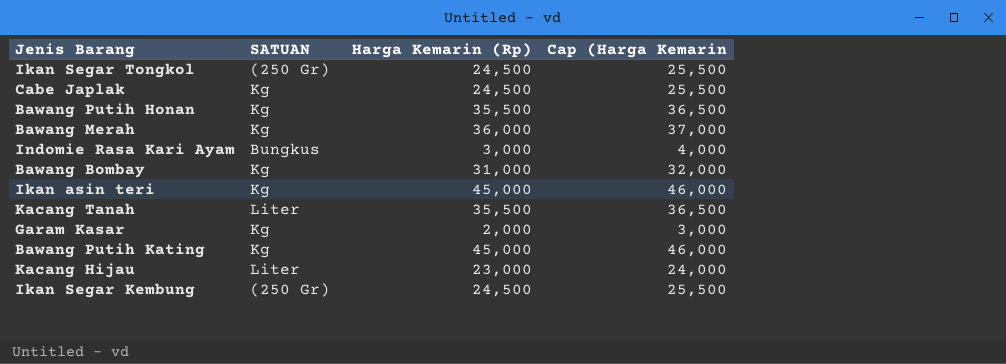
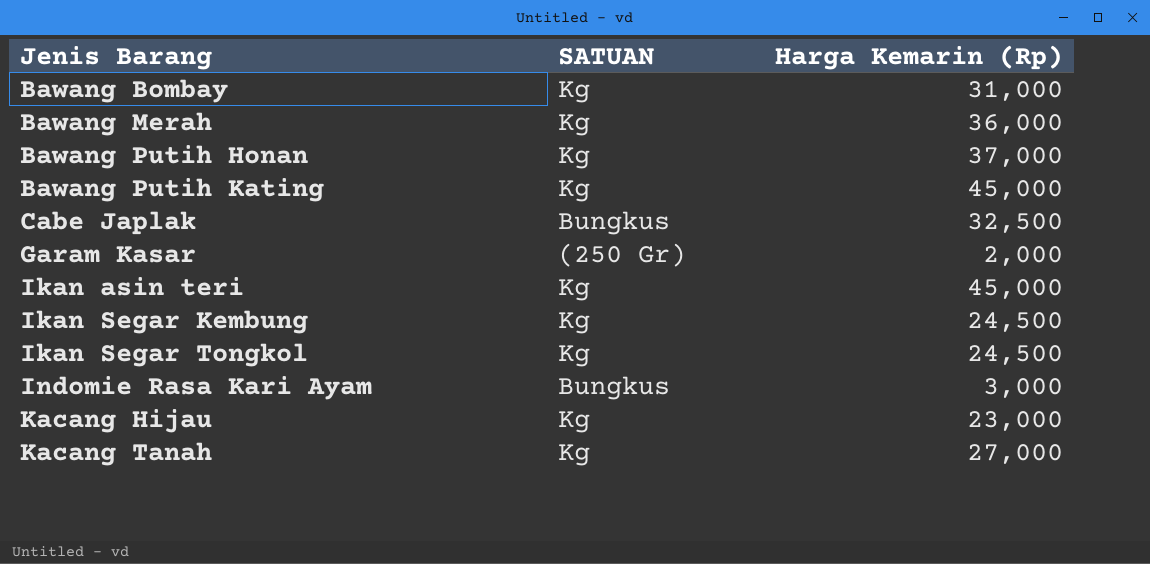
row order: none -> Jenis Barang ascending
column Cap (Harga Kemarin | formula: [Harga Kemarin (Rp)] + 1000 -> none
Bawang Putih Honan | Harga Kemarin (Rp): 35,500 -> 37,000
Cabe Japlak | SATUAN: Kg -> Bungkus
Cabe Japlak | Harga Kemarin (Rp): 24,500 -> 32,500
Garam Kasar | SATUAN: Kg -> (250 Gr)
Ikan Segar Kembung | SATUAN: (250 Gr) -> Kg
Ikan Segar Tongkol | SATUAN: (250 Gr) -> Kg
Kacang Hijau | SATUAN: Liter -> Kg
Kacang Tanah | SATUAN: Liter -> Kg
Kacang Tanah | Harga Kemarin (Rp): 35,500 -> 27,000

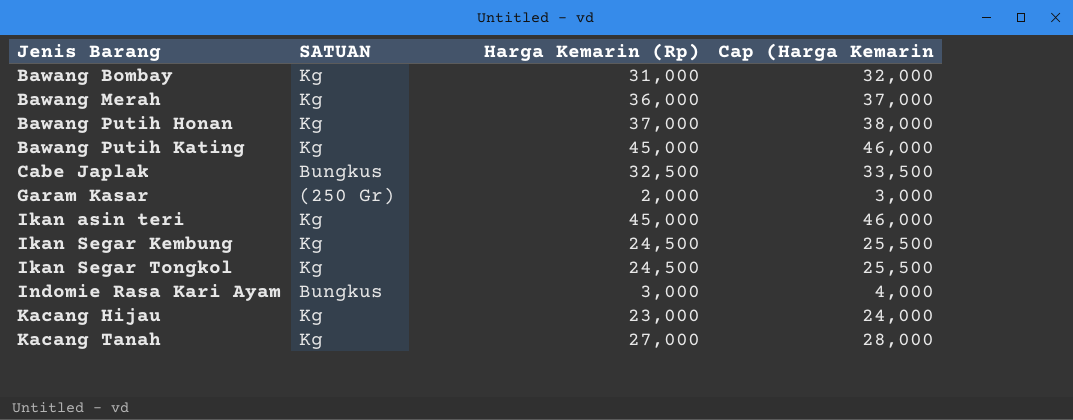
column Cap (Harga Kemarin | formula: none -> [Harga Kemarin (Rp)] + 1000

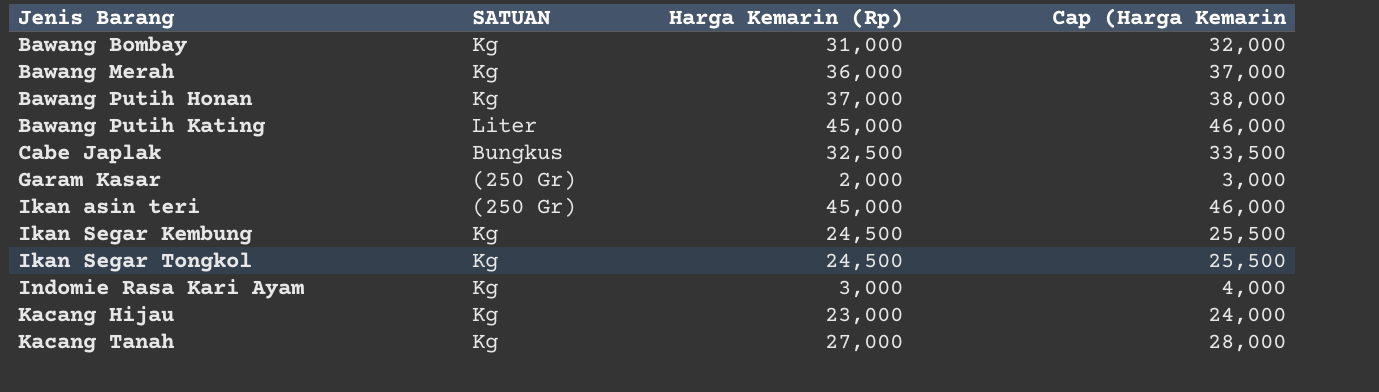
Bawang Putih Kating | SATUAN: Kg -> Liter
Ikan asin teri | SATUAN: Kg -> (250 Gr)
Indomie Rasa Kari Ayam | SATUAN: Bungkus -> Kg

